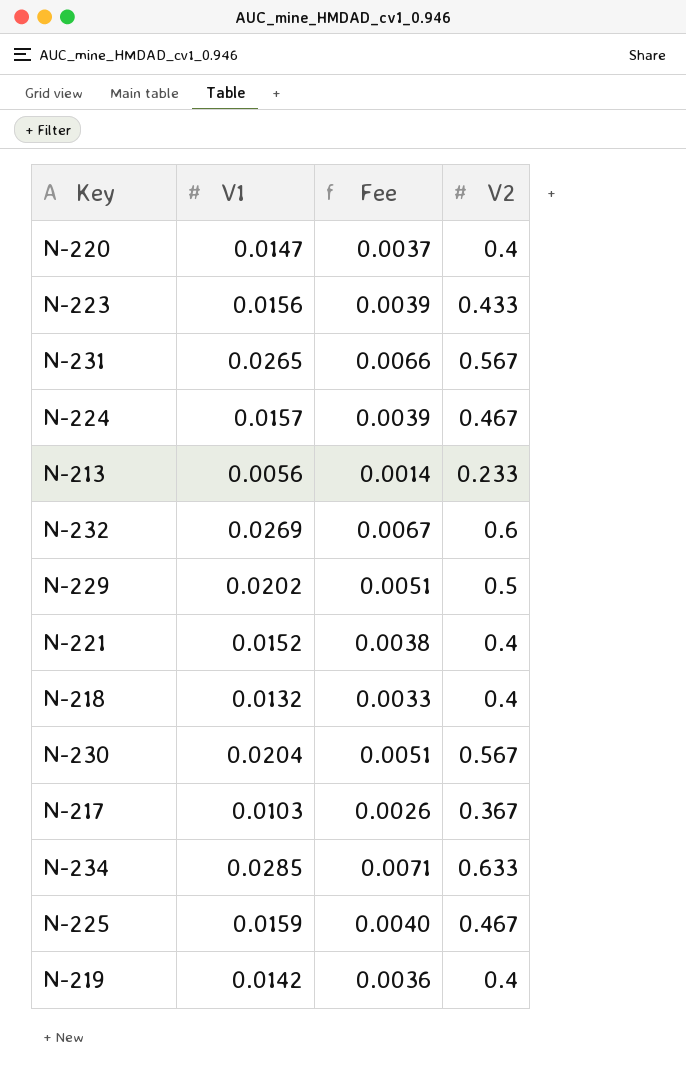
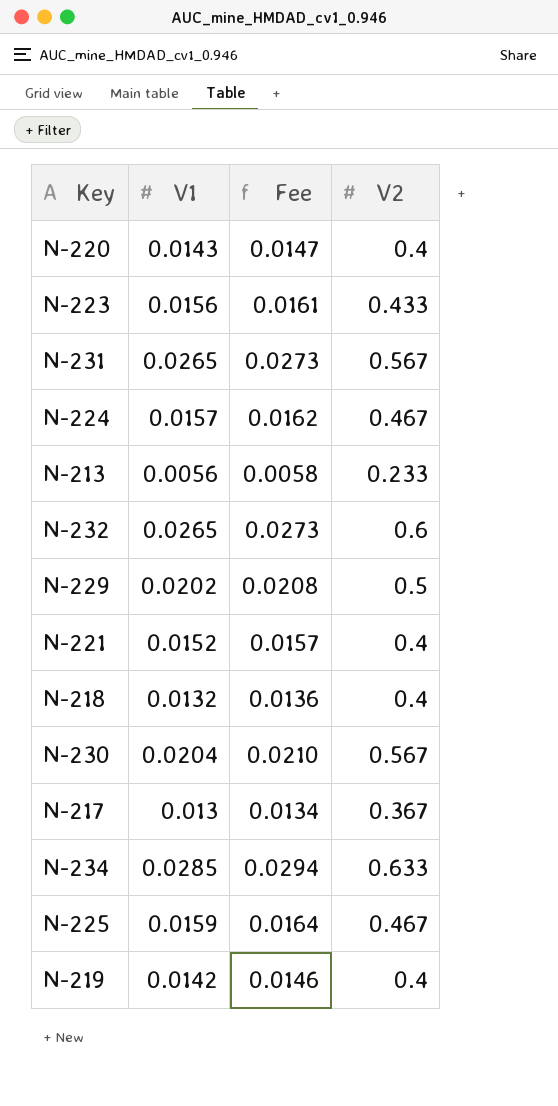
column Fee | formula: [V1] * 0.25 -> [V1] * 1.03
N-220 | V1: 0.0147 -> 0.0143
N-232 | V1: 0.0269 -> 0.0265
N-217 | V1: 0.0103 -> 0.013

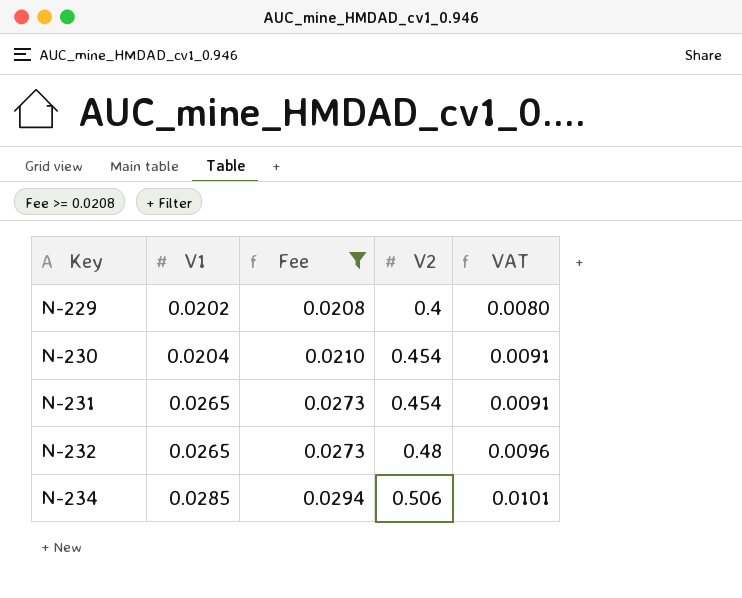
filter: none -> Fee >= 0.0208
row order: none -> Key ascending
column VAT | formula: none -> [V2] * 0.02
N-229 | V2: 0.5 -> 0.4
N-230 | V2: 0.567 -> 0.454
N-231 | V2: 0.567 -> 0.454
N-232 | V2: 0.6 -> 0.48
N-234 | V2: 0.633 -> 0.506

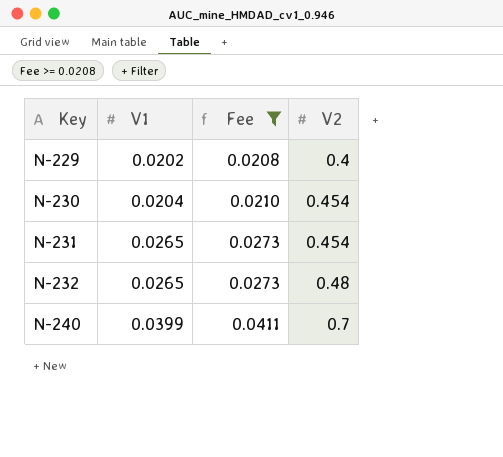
column VAT | formula: [V2] * 0.02 -> none
row N-234: 0.0285 | 0.0294 | 0.506 | 0.0101 -> none
row N-240: none -> 0.0399 | 0.0411 | 0.7

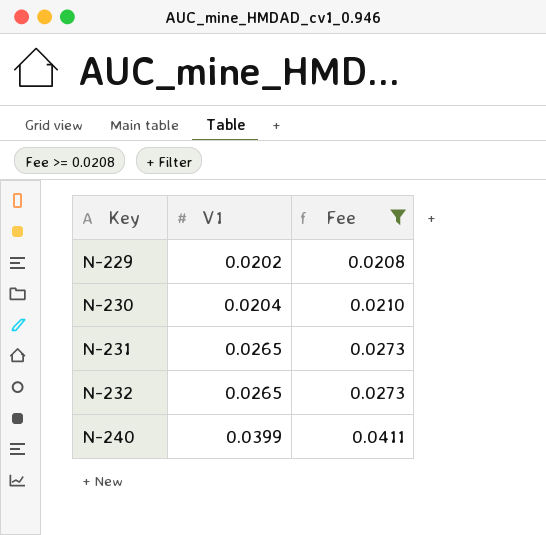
column V2 | position: 4 -> none

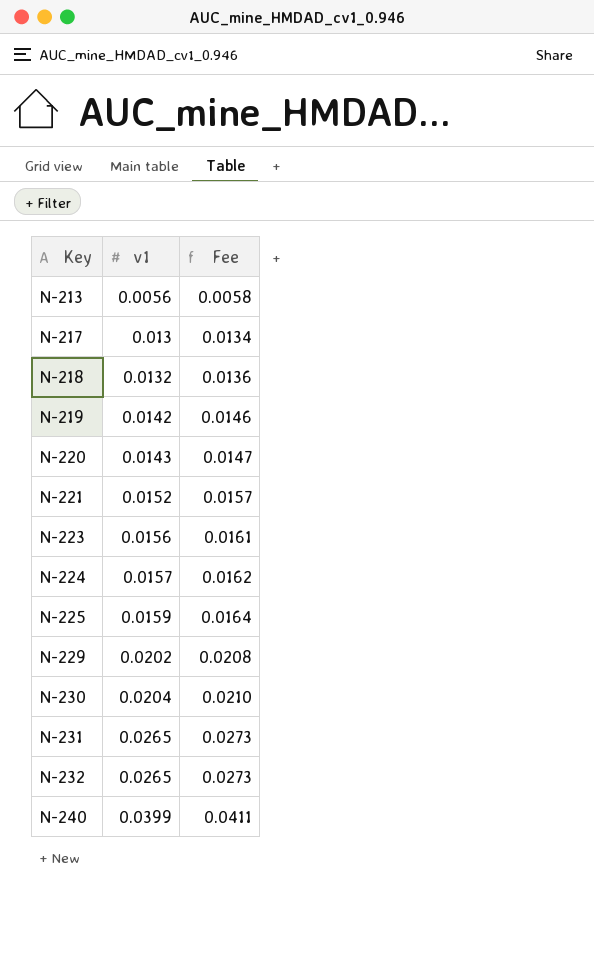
filter: Fee >= 0.0208 -> none
column name: V1 -> v1

